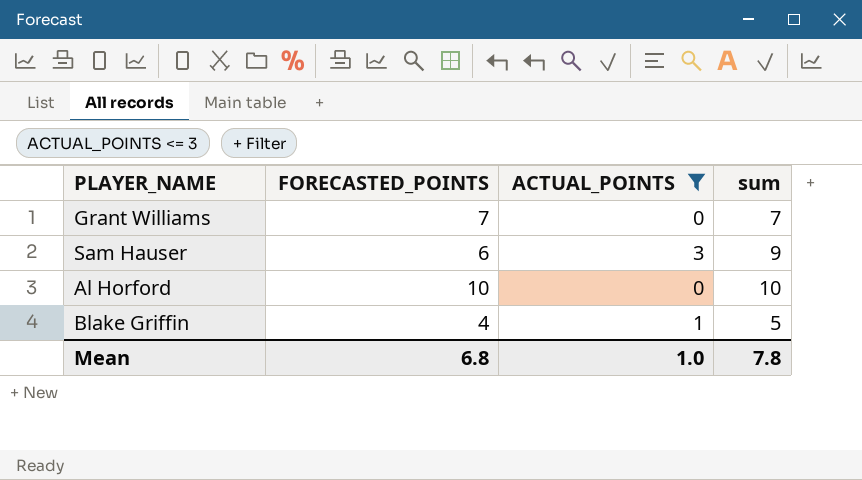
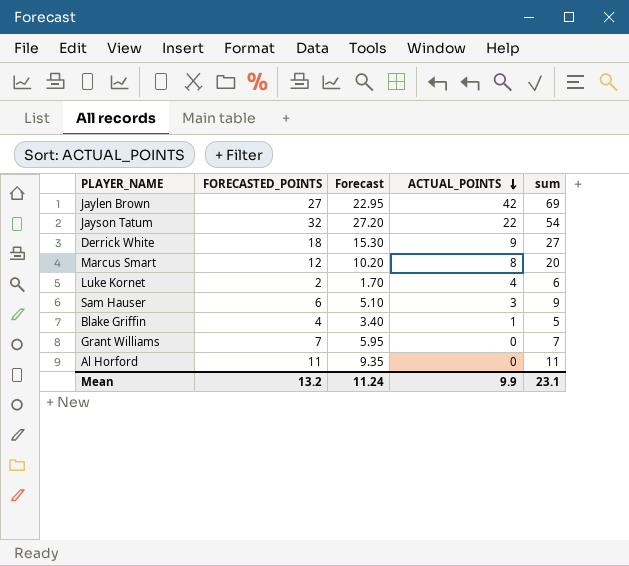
filter: ACTUAL_POINTS <= 3 -> none
row order: none -> ACTUAL_POINTS descending
column Forecast | formula: none -> [FORECASTED_POINTS] * 0.85
Al Horford | FORECASTED_POINTS: 10 -> 11
Al Horford | sum: 10 -> 11
Mean | FORECASTED_POINTS: 6.8 -> 13.2
Mean | ACTUAL_POINTS: 1.0 -> 9.9
Mean | sum: 7.8 -> 23.1

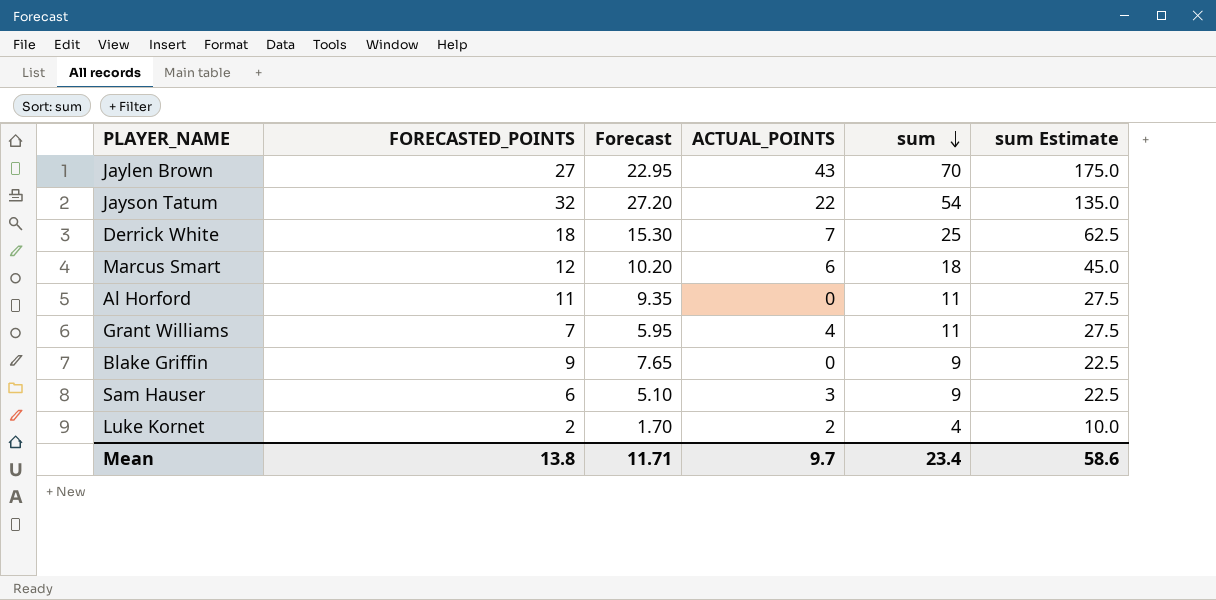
row order: ACTUAL_POINTS descending -> sum descending
column sum Estimate | formula: none -> [sum] * 2.5
Jaylen Brown | ACTUAL_POINTS: 42 -> 43
Jaylen Brown | sum: 69 -> 70
Derrick White | ACTUAL_POINTS: 9 -> 7
Derrick White | sum: 27 -> 25
Marcus Smart | ACTUAL_POINTS: 8 -> 6
Marcus Smart | sum: 20 -> 18
Grant Williams | ACTUAL_POINTS: 0 -> 4
Grant Williams | sum: 7 -> 11
Blake Griffin | FORECASTED_POINTS: 4 -> 9
Blake Griffin | Forecast: 3.40 -> 7.65
Blake Griffin | ACTUAL_POINTS: 1 -> 0
Blake Griffin | sum: 5 -> 9
Luke Kornet | ACTUAL_POINTS: 4 -> 2
Luke Kornet | sum: 6 -> 4
Mean | FORECASTED_POINTS: 13.2 -> 13.8
Mean | Forecast: 11.24 -> 11.71
Mean | ACTUAL_POINTS: 9.9 -> 9.7
Mean | sum: 23.1 -> 23.4

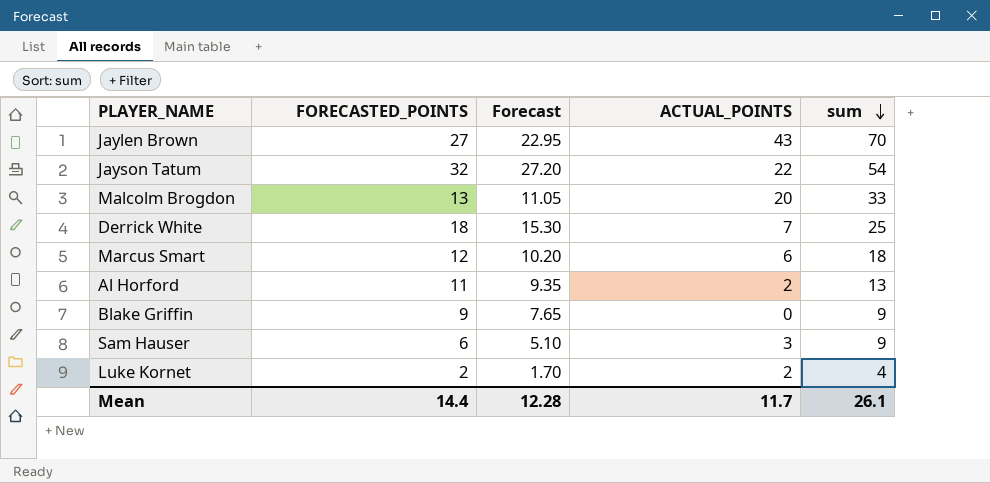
column sum Estimate | formula: [sum] * 2.5 -> none
row Grant Williams: 7 | 5.95 | 4 | 11 | 27.5 -> none
row Malcolm Brogdon: none -> 13 | 11.05 | 20 | 33
Al Horford | ACTUAL_POINTS: 0 -> 2
Al Horford | sum: 11 -> 13
Mean | FORECASTED_POINTS: 13.8 -> 14.4
Mean | Forecast: 11.71 -> 12.28
Mean | ACTUAL_POINTS: 9.7 -> 11.7
Mean | sum: 23.4 -> 26.1

